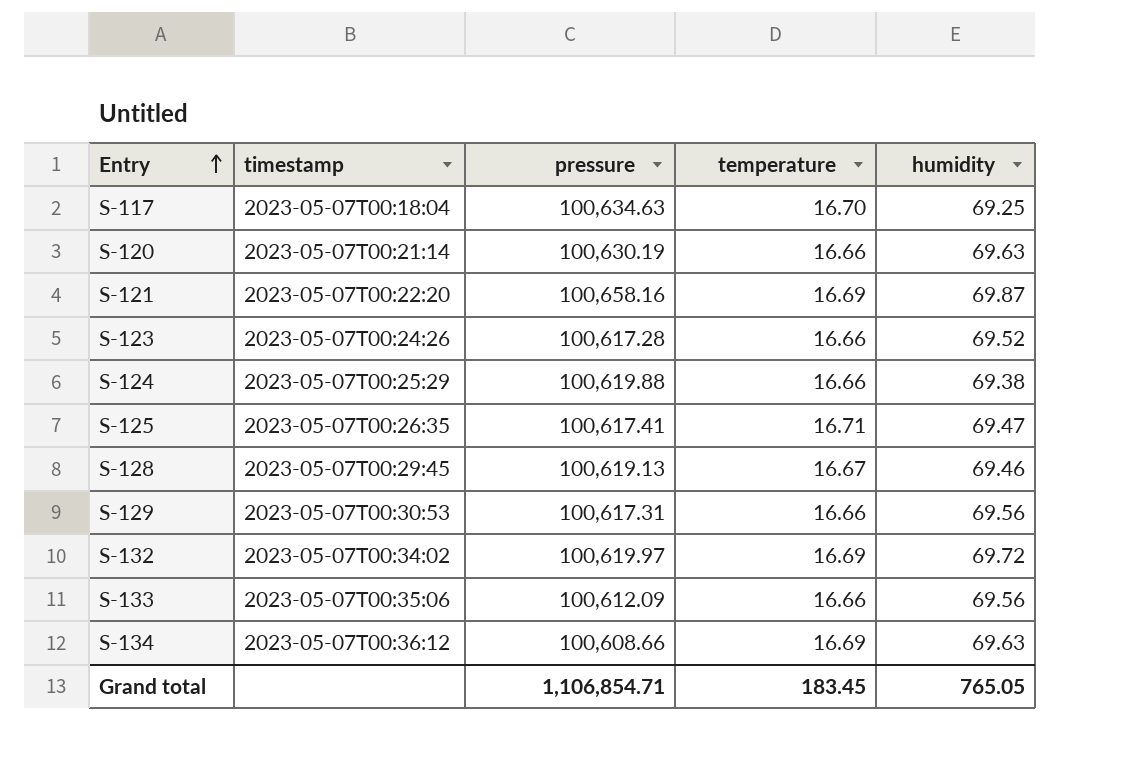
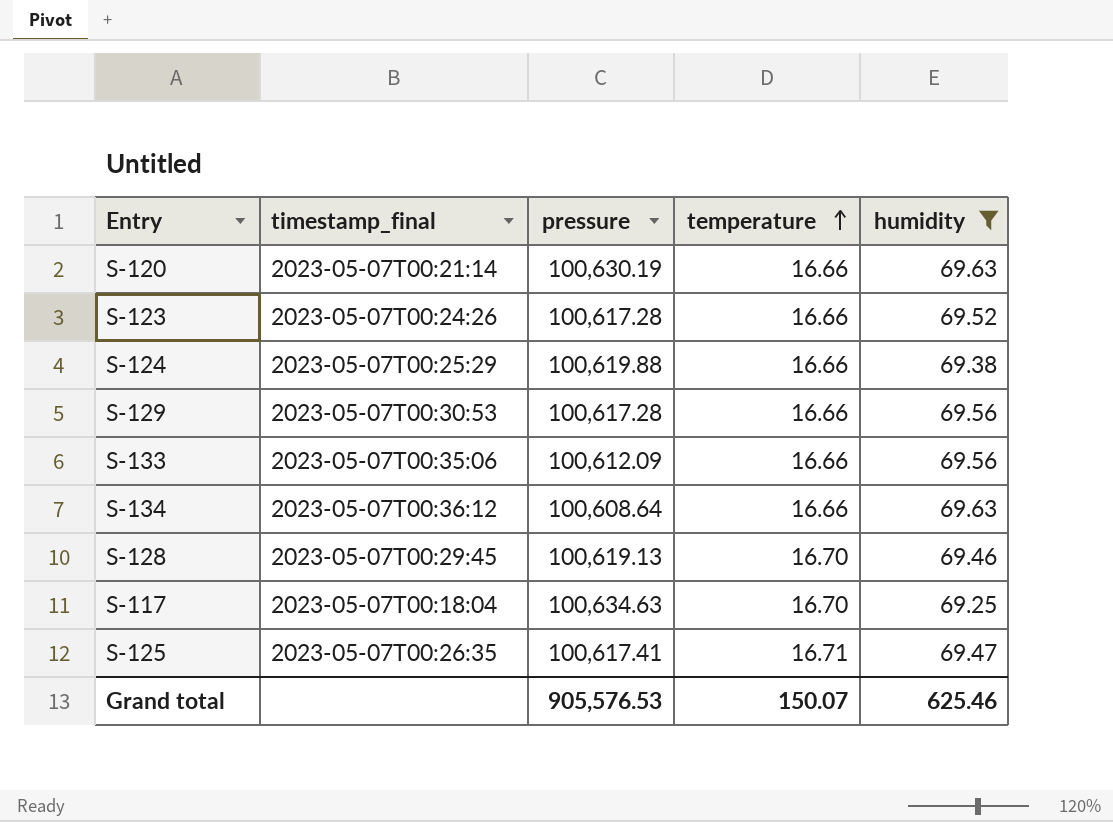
filter: none -> humidity <= 69.63
row order: Entry ascending -> temperature ascending
column name: timestamp -> timestamp_final
S-129 | pressure: 100,617.31 -> 100,617.28
S-134 | pressure: 100,608.66 -> 100,608.64
S-134 | temperature: 16.69 -> 16.66
S-128 | temperature: 16.67 -> 16.70
Grand total | pressure: 1,106,854.71 -> 905,576.53
Grand total | temperature: 183.45 -> 150.07
Grand total | humidity: 765.05 -> 625.46

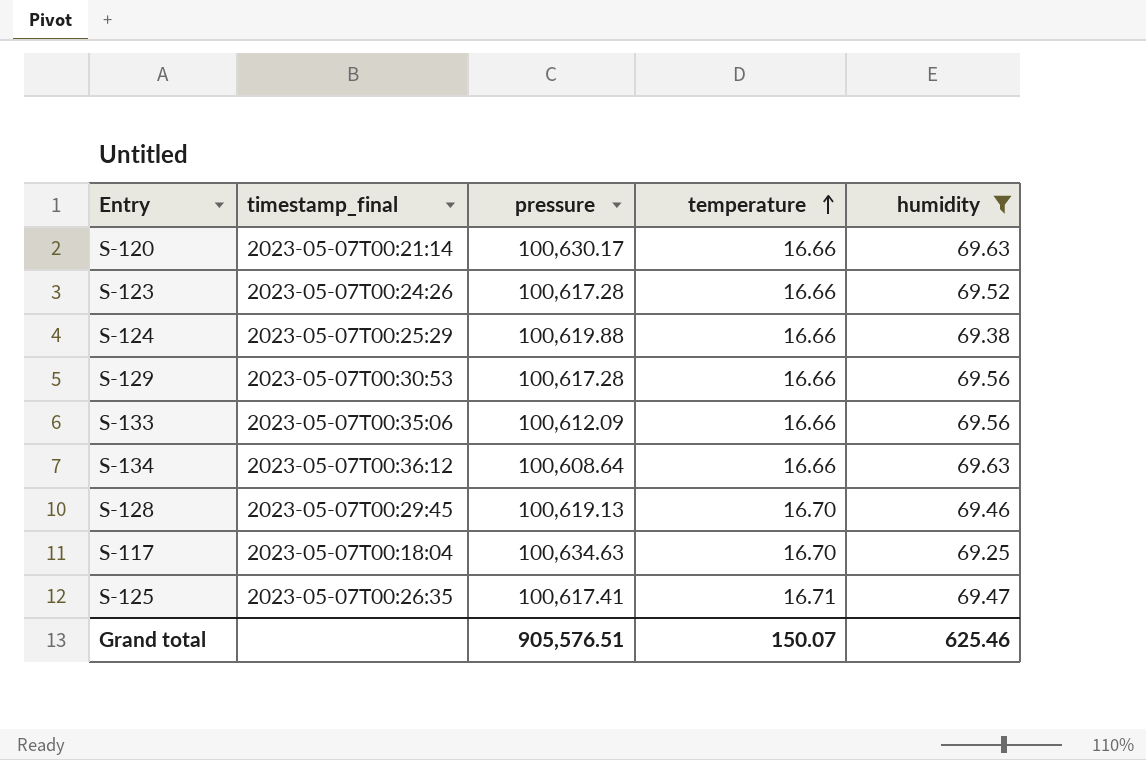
S-120 | pressure: 100,630.19 -> 100,630.17
Grand total | pressure: 905,576.53 -> 905,576.51

